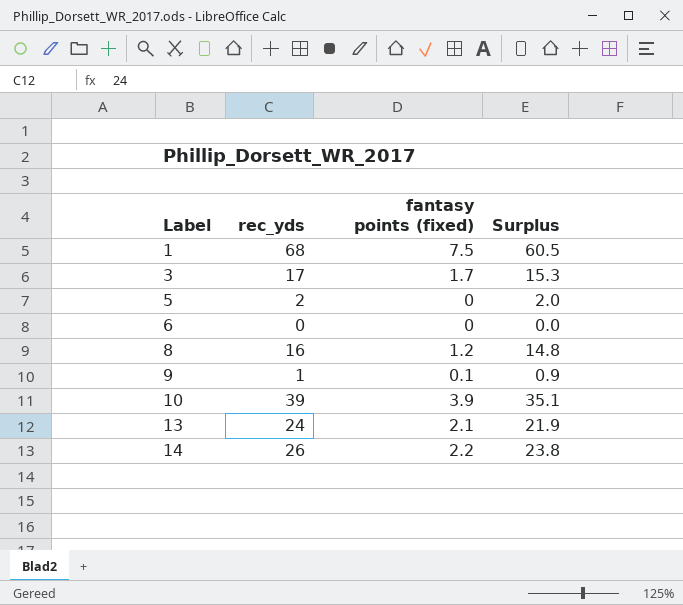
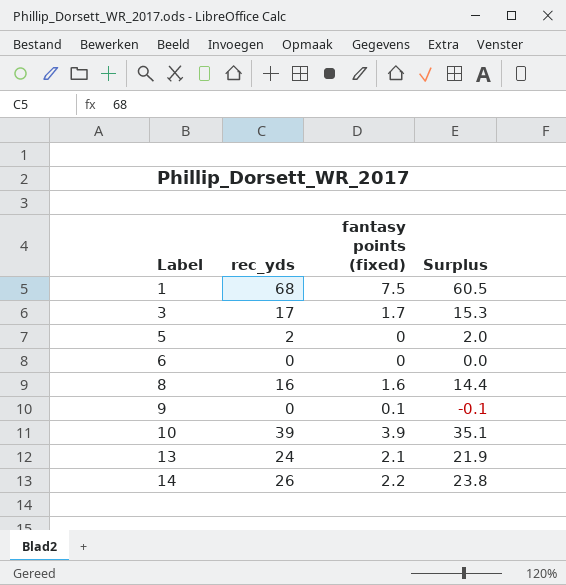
8 | fantasy points (fixed): 1.2 -> 1.6
8 | Surplus: 14.8 -> 14.4
9 | rec_yds: 1 -> 0
9 | Surplus: 0.9 -> -0.1

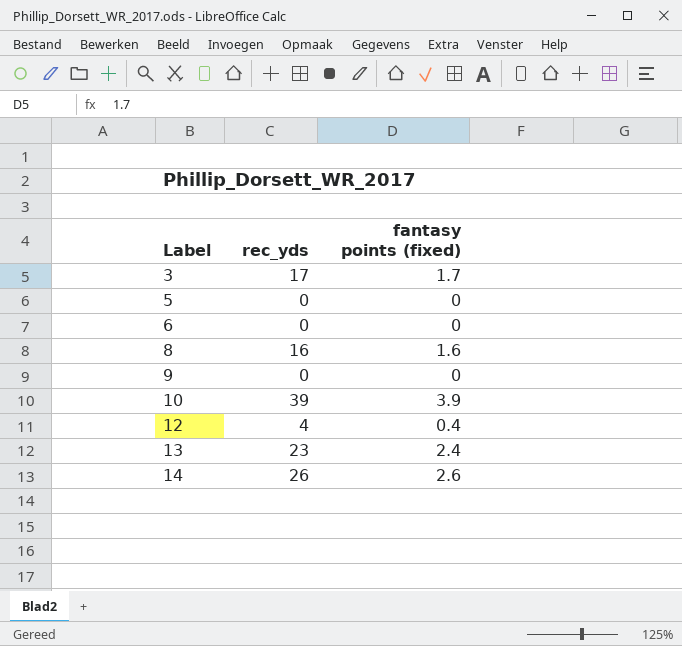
column Surplus | formula: [rec_yds] - [fantasy points (fixed)] -> none
row 1: 68 | 7.5 | 60.5 -> none
5 | rec_yds: 2 -> 0
9 | fantasy points (fixed): 0.1 -> 0
row 12: none -> 4 | 0.4
13 | rec_yds: 24 -> 23
13 | fantasy points (fixed): 2.1 -> 2.4
14 | fantasy points (fixed): 2.2 -> 2.6

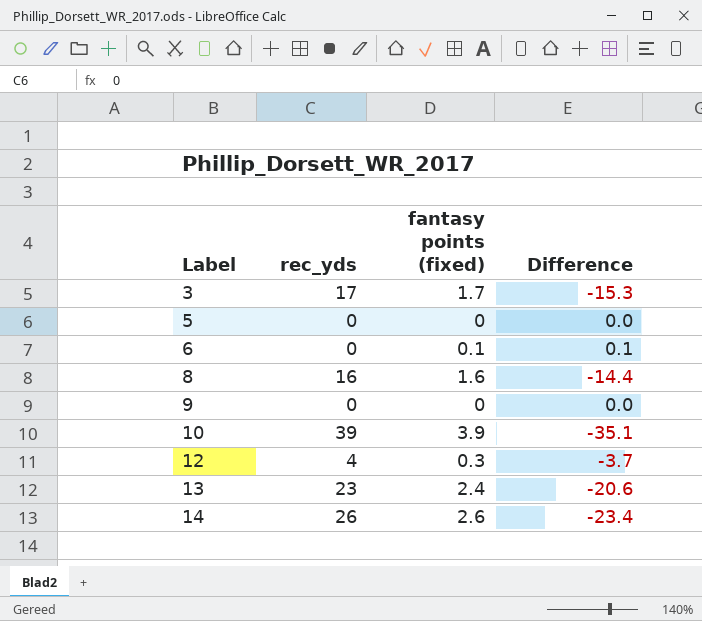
column Difference | formula: none -> [fantasy points (fixed)] - [rec_yds]
6 | fantasy points (fixed): 0 -> 0.1
12 | fantasy points (fixed): 0.4 -> 0.3

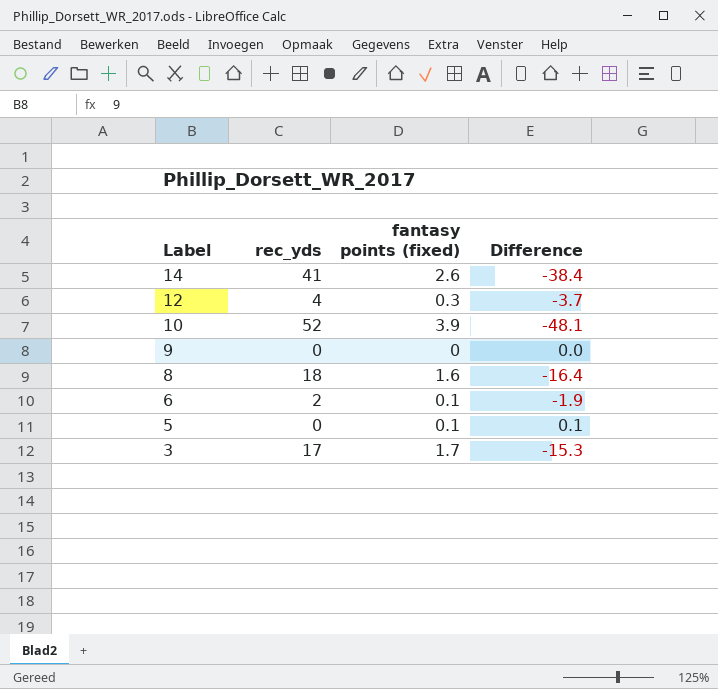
row order: Label ascending -> Label descending
row 13: 23 | 2.4 | -20.6 -> none
14 | rec_yds: 26 -> 41
14 | Difference: -23.4 -> -38.4
10 | rec_yds: 39 -> 52
10 | Difference: -35.1 -> -48.1
8 | rec_yds: 16 -> 18
8 | Difference: -14.4 -> -16.4
6 | rec_yds: 0 -> 2
6 | Difference: 0.1 -> -1.9
5 | fantasy points (fixed): 0 -> 0.1
5 | Difference: 0.0 -> 0.1

